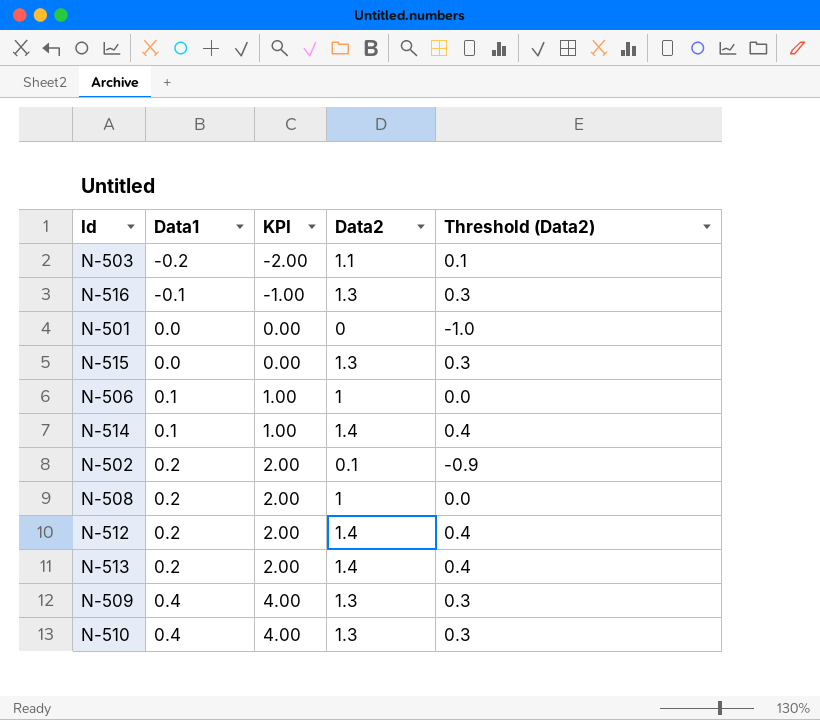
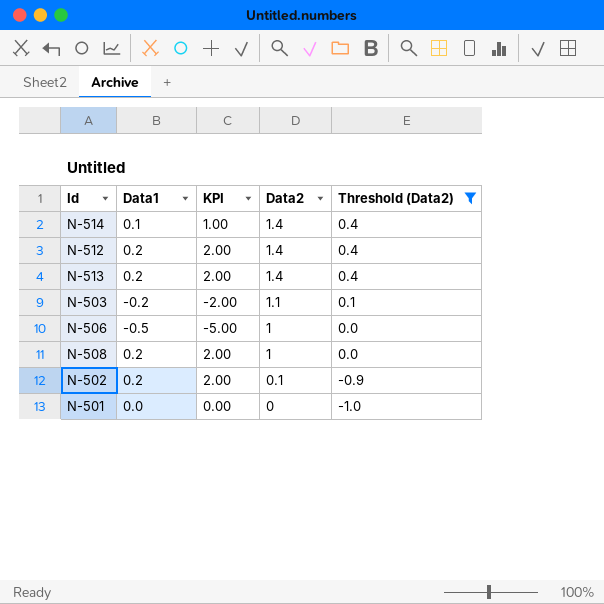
filter: none -> Threshold (Data2) != 0.3
row order: Data1 ascending -> Data2 descending
N-506 | Data1: 0.1 -> -0.5
N-506 | KPI: 1.00 -> -5.00

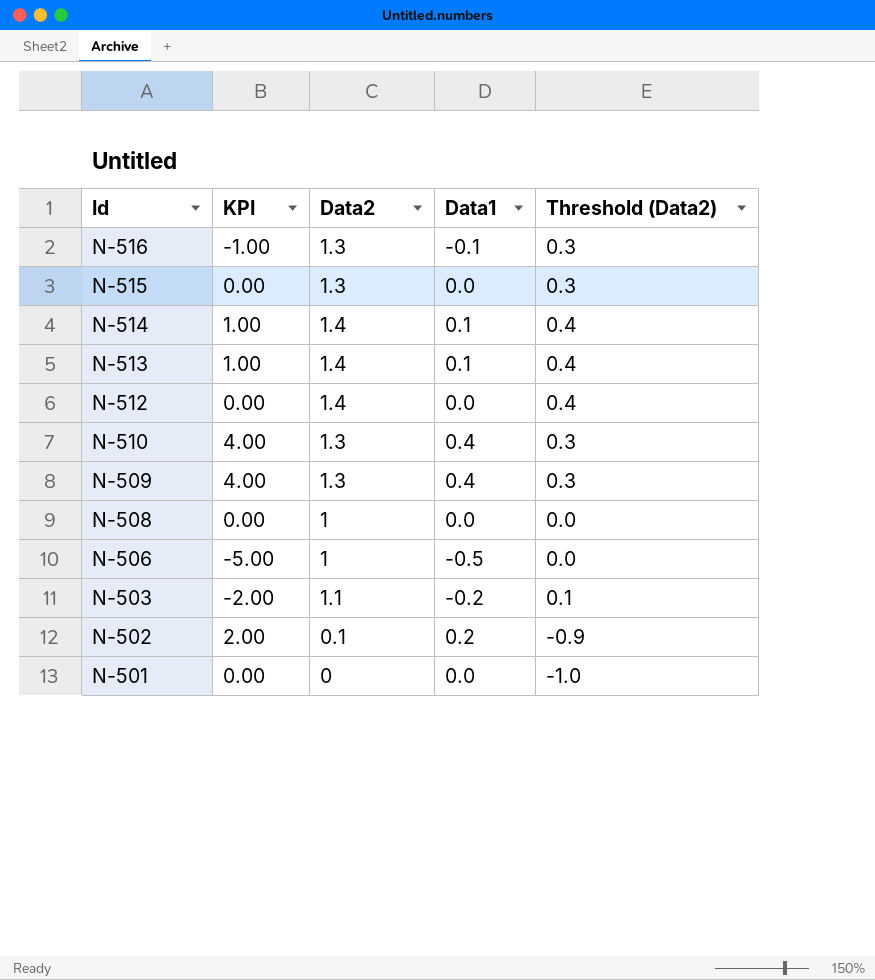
filter: Threshold (Data2) != 0.3 -> none
row order: Data2 descending -> Id descending
column Data1 | position: 2 -> 4
N-513 | KPI: 2.00 -> 1.00
N-513 | Data1: 0.2 -> 0.1
N-512 | KPI: 2.00 -> 0.00
N-512 | Data1: 0.2 -> 0.0
N-508 | KPI: 2.00 -> 0.00
N-508 | Data1: 0.2 -> 0.0

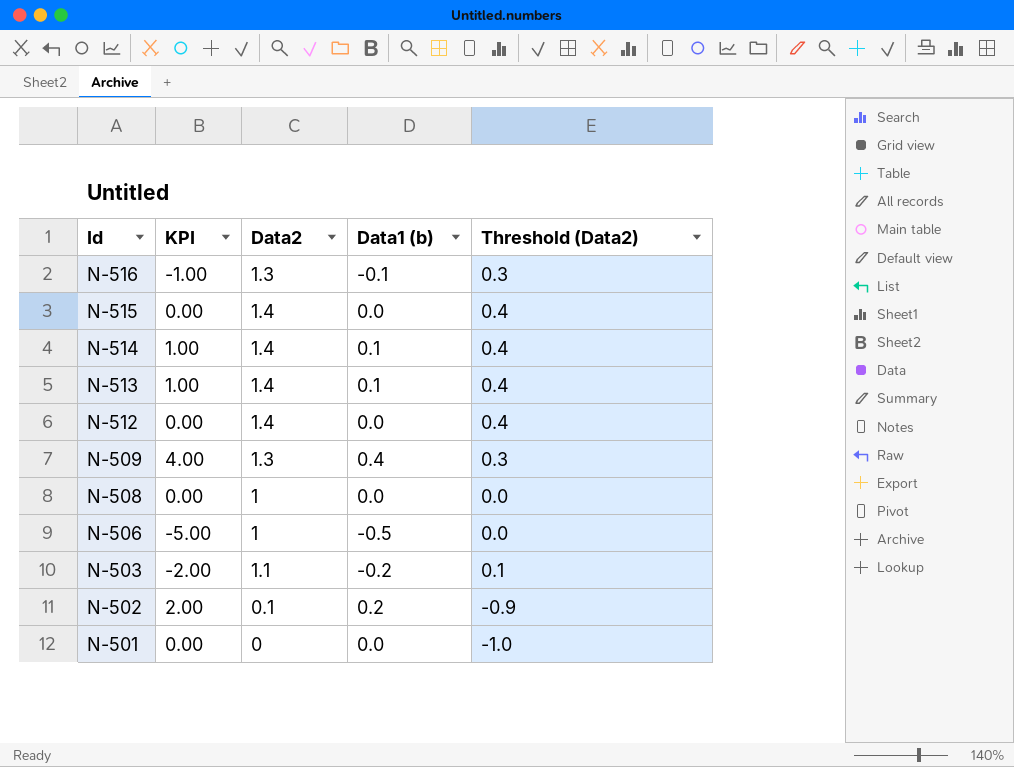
column name: Data1 -> Data1 (b)
row N-510: 4.00 | 1.3 | 0.4 | 0.3 -> none
N-515 | Data2: 1.3 -> 1.4
N-515 | Threshold (Data2): 0.3 -> 0.4

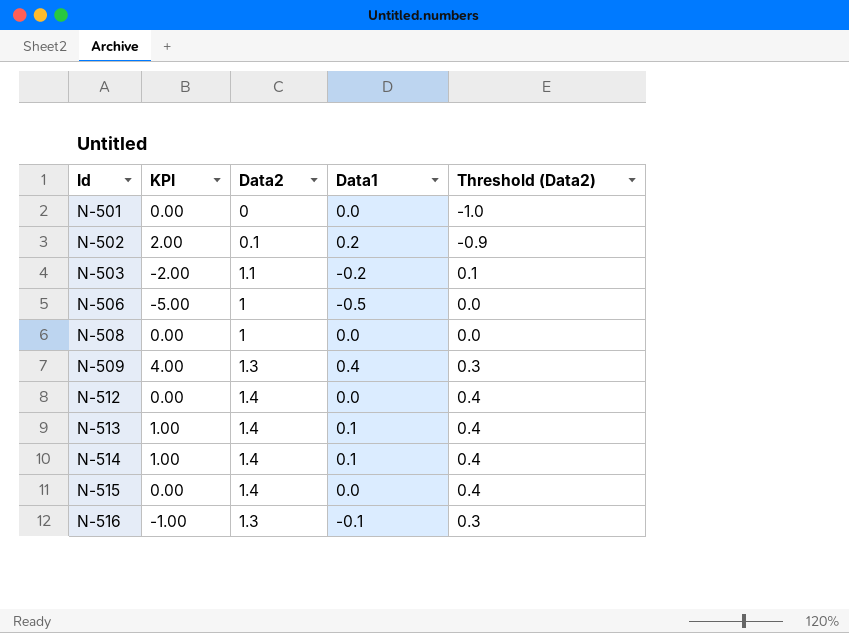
row order: Id descending -> Id ascending
column name: Data1 (b) -> Data1

